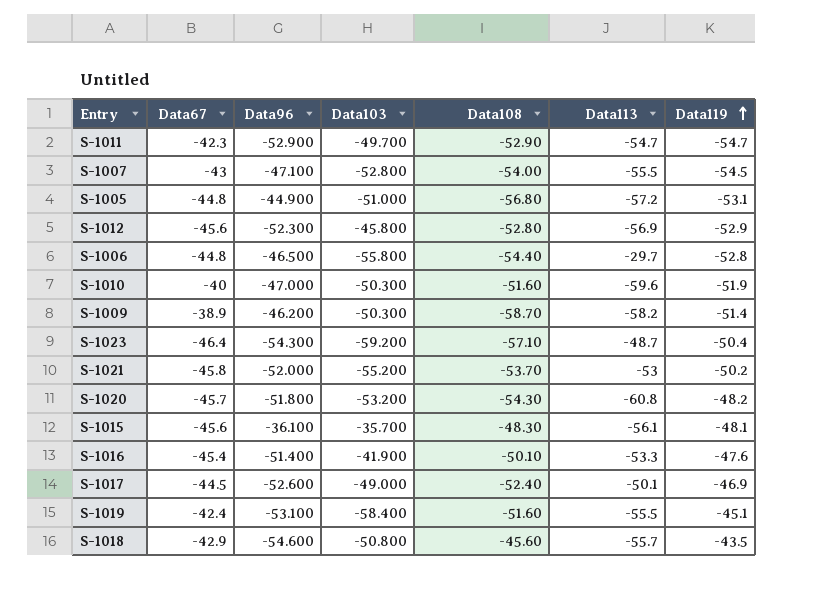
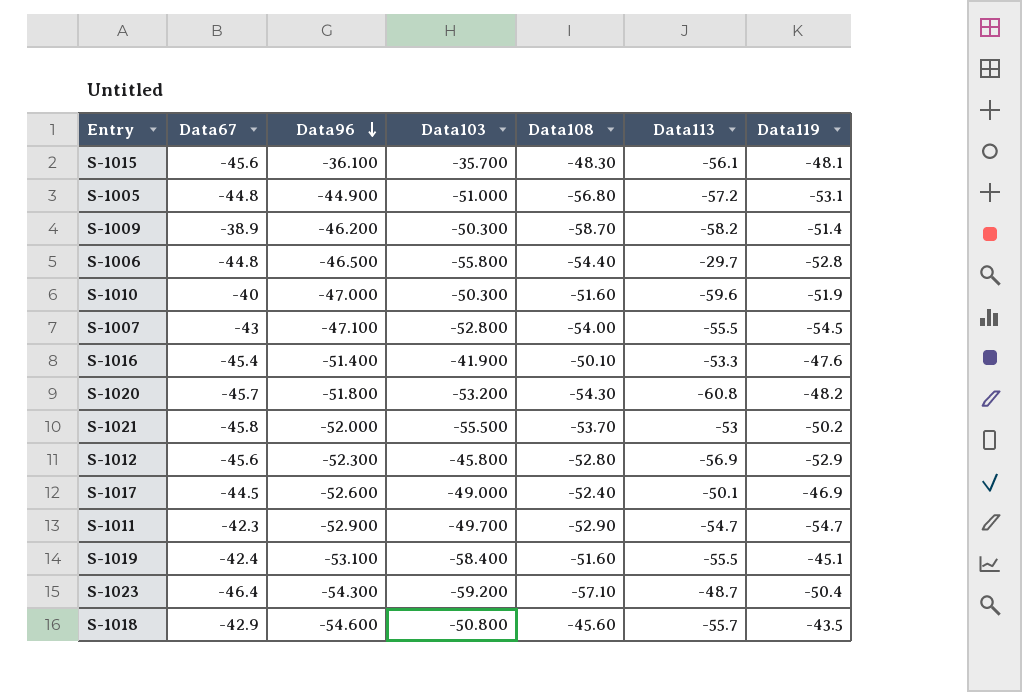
row order: Data119 ascending -> Data96 descending
S-1021 | Data103: -55.200 -> -55.500

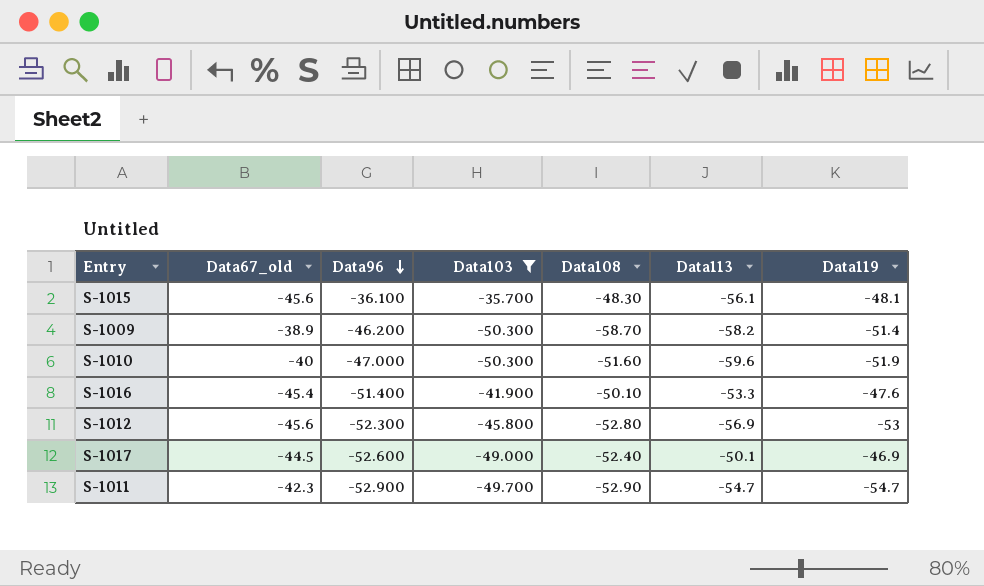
filter: none -> Data103 >= -50.300
column name: Data67 -> Data67_old
S-1012 | Data119: -52.9 -> -53

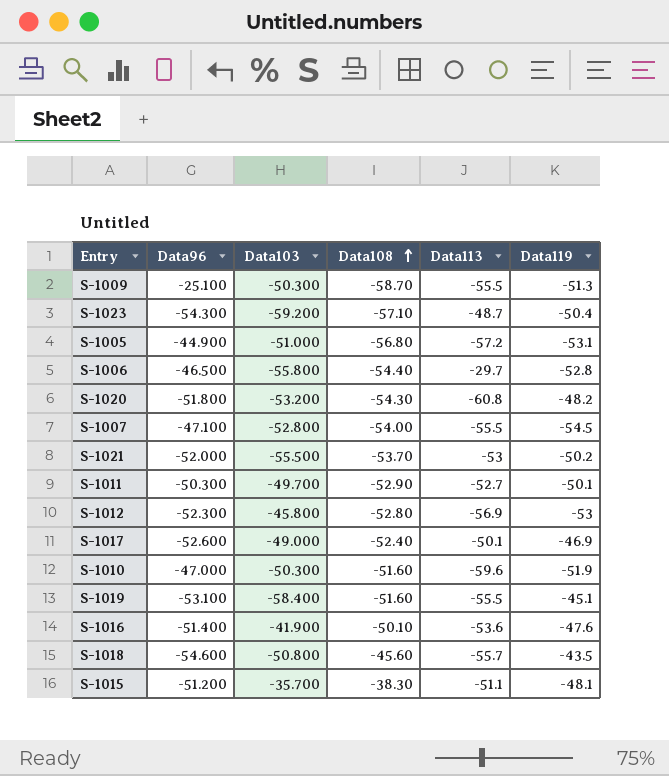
filter: Data103 >= -50.300 -> none
row order: Data96 descending -> Data108 ascending
column Data67_old | position: 2 -> none
S-1009 | Data96: -46.200 -> -25.100
S-1009 | Data113: -58.2 -> -55.5
S-1009 | Data119: -51.4 -> -51.3
S-1011 | Data96: -52.900 -> -50.300
S-1011 | Data113: -54.7 -> -52.7
S-1011 | Data119: -54.7 -> -50.1
S-1016 | Data113: -53.3 -> -53.6
S-1015 | Data96: -36.100 -> -51.200
S-1015 | Data108: -48.30 -> -38.30
S-1015 | Data113: -56.1 -> -51.1

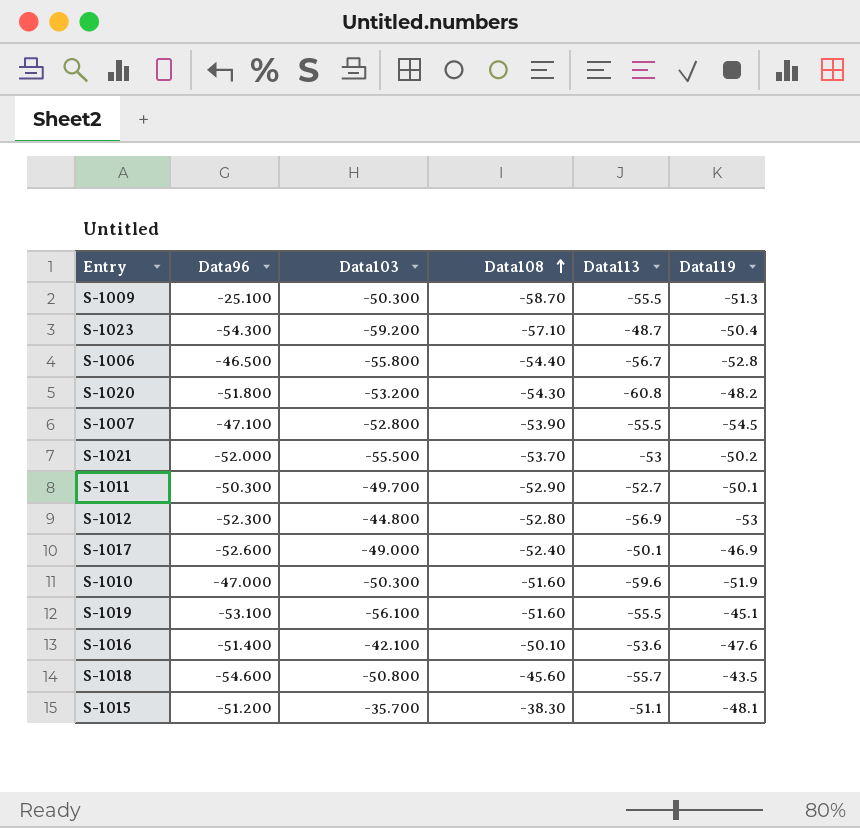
row S-1005: -44.900 | -51.000 | -56.80 | -57.2 | -53.1 -> none
S-1006 | Data113: -29.7 -> -56.7
S-1007 | Data108: -54.00 -> -53.90
S-1012 | Data103: -45.800 -> -44.800
S-1019 | Data103: -58.400 -> -56.100
S-1016 | Data103: -41.900 -> -42.100

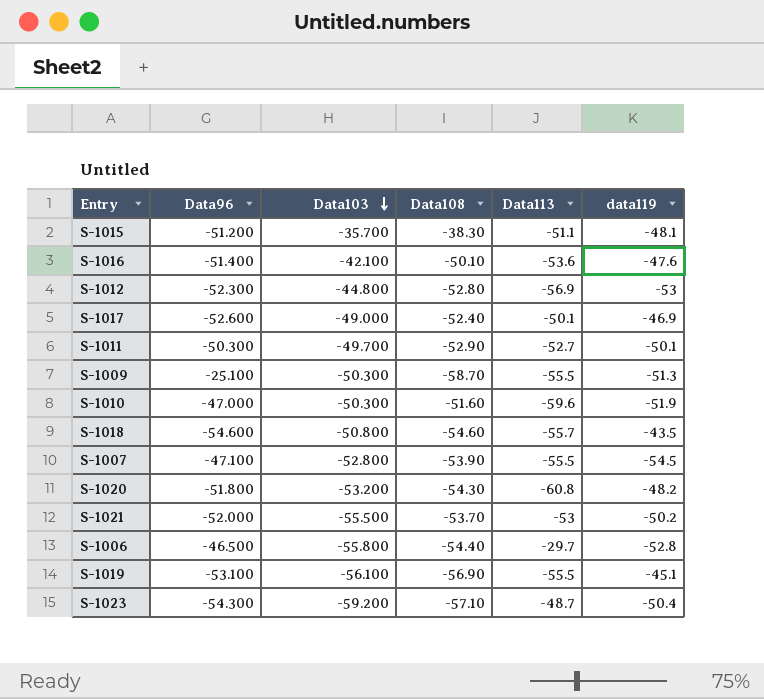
row order: Data108 ascending -> Data103 descending
column name: Data119 -> data119
S-1018 | Data108: -45.60 -> -54.60
S-1006 | Data113: -56.7 -> -29.7
S-1019 | Data108: -51.60 -> -56.90

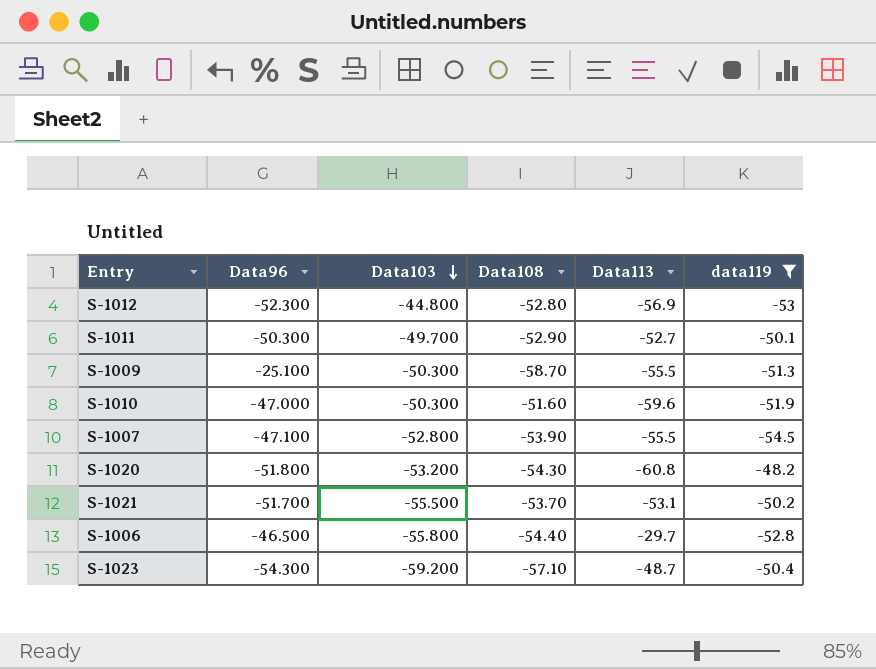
filter: none -> data119 <= -48.2
S-1021 | Data96: -52.000 -> -51.700
S-1021 | Data113: -53 -> -53.1

